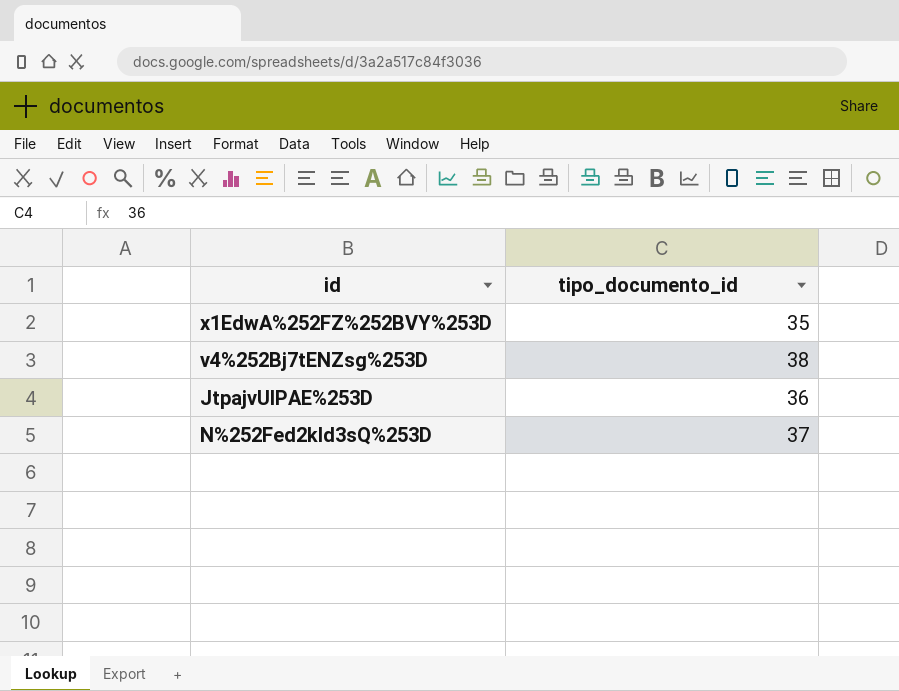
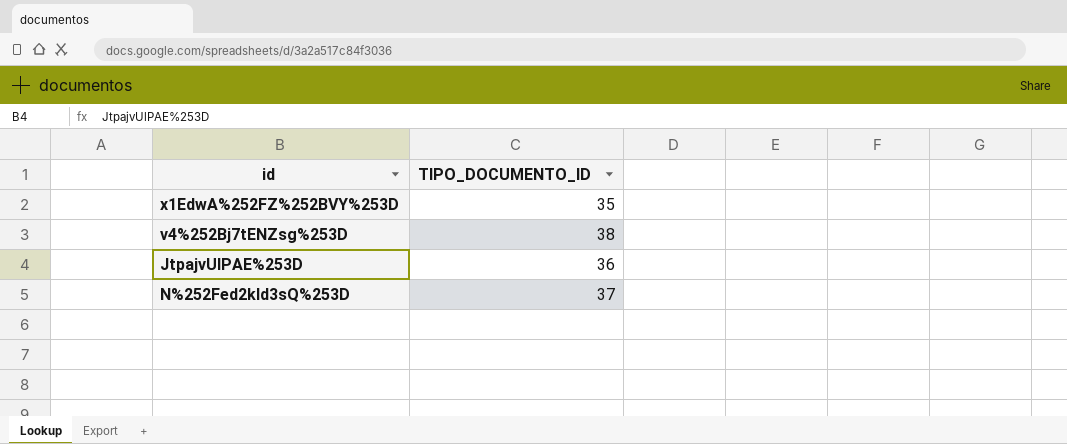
column name: tipo_documento_id -> TIPO_DOCUMENTO_ID

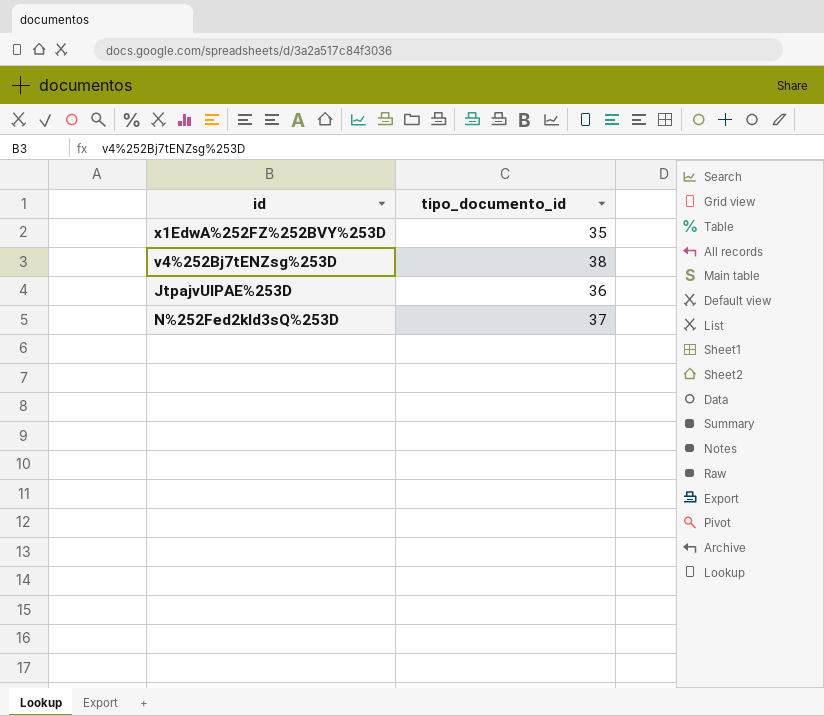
column name: TIPO_DOCUMENTO_ID -> tipo_documento_id

